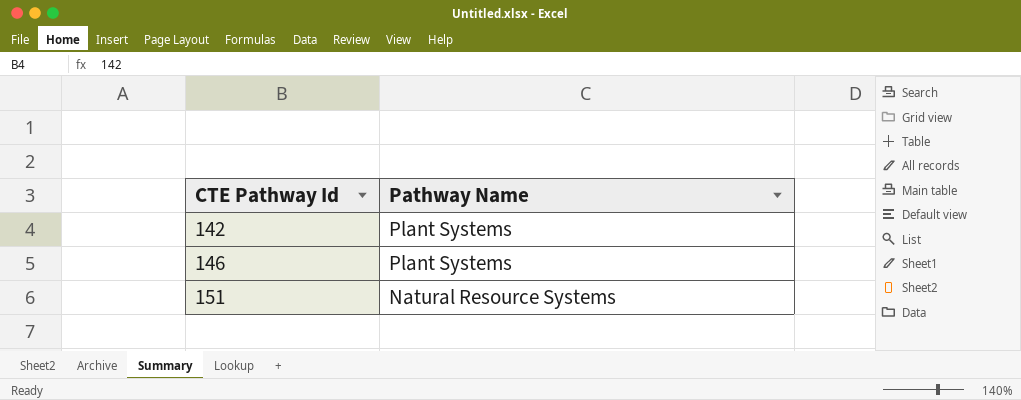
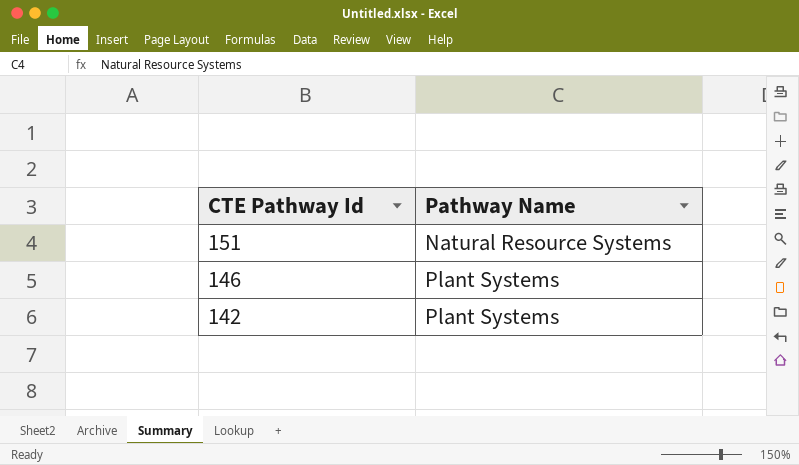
row order: CTE Pathway Id ascending -> CTE Pathway Id descending

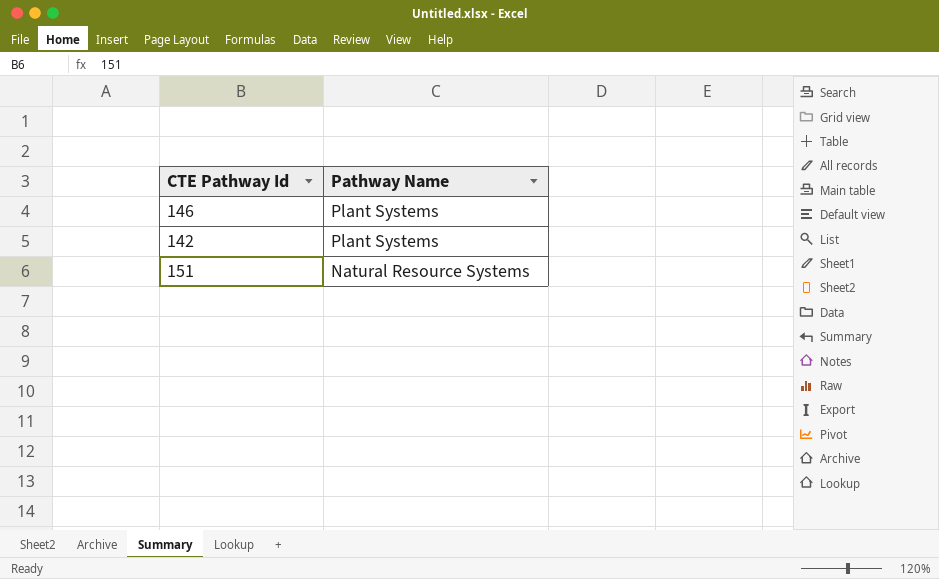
row order: CTE Pathway Id descending -> Pathway Name descending

